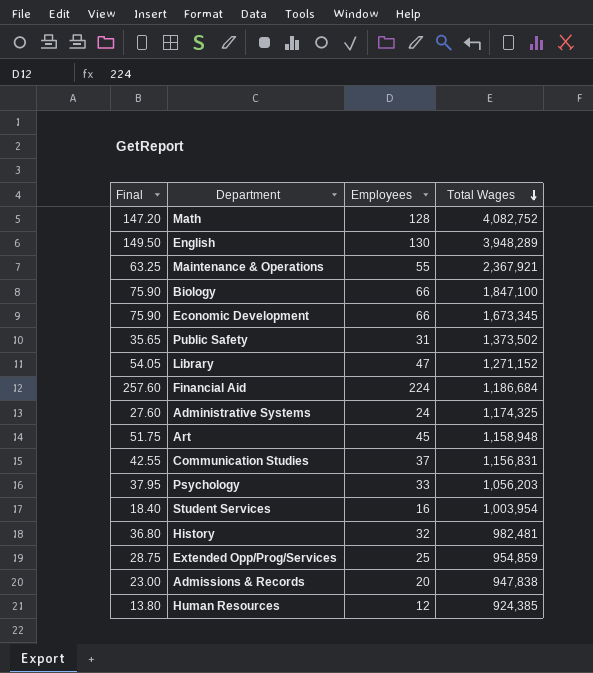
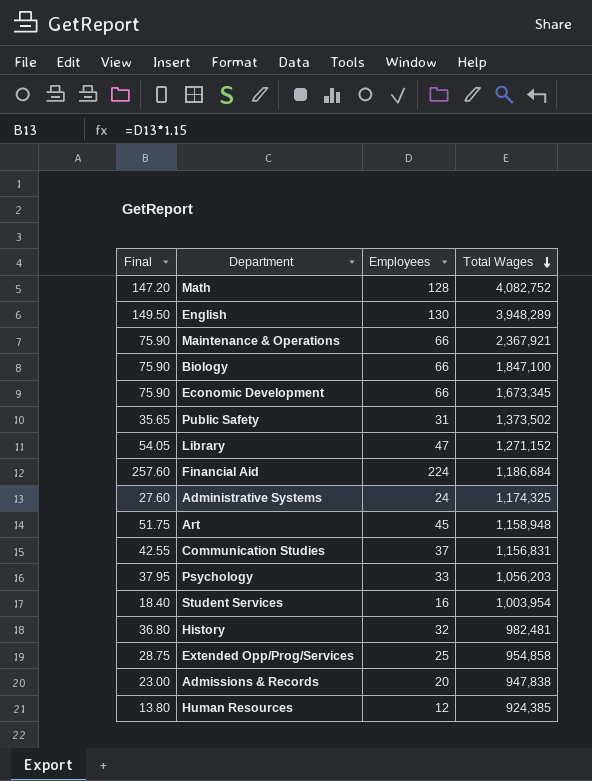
Maintenance & Operations | Final: 63.25 -> 75.90
Maintenance & Operations | Employees: 55 -> 66
Extended Opp/Prog/Services | Total Wages: 954,859 -> 954,858

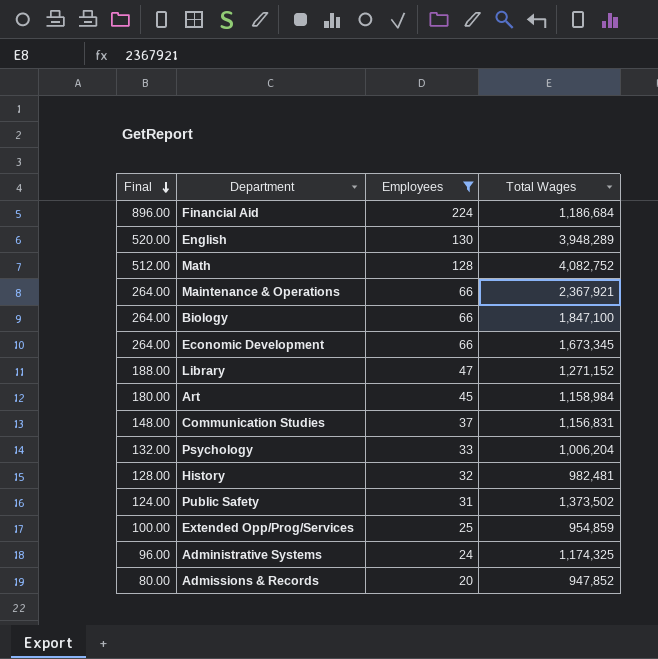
filter: none -> Employees >= 20
row order: Total Wages descending -> Final descending
column Final | formula: [Employees] * 1.15 -> [Employees] * 4
Art | Total Wages: 1,158,948 -> 1,158,984
Psychology | Total Wages: 1,056,203 -> 1,006,204
Extended Opp/Prog/Services | Total Wages: 954,858 -> 954,859
Admissions & Records | Total Wages: 947,838 -> 947,852

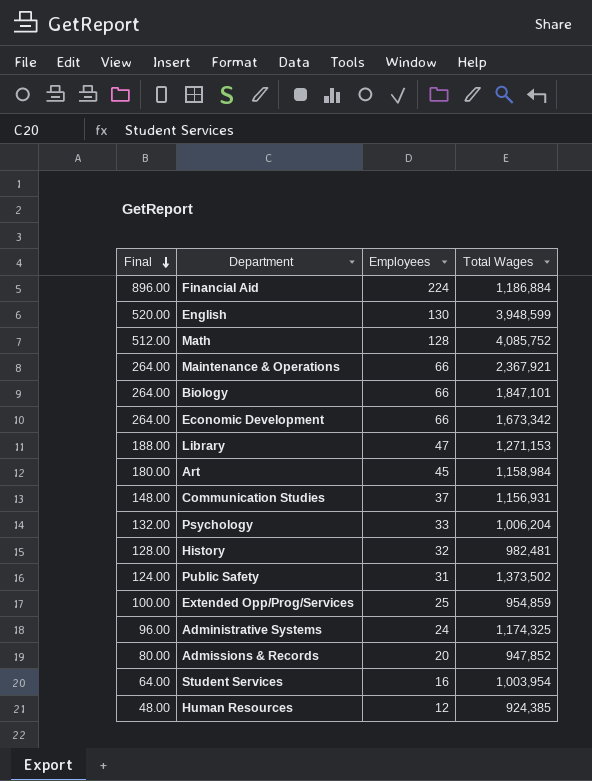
filter: Employees >= 20 -> none
Financial Aid | Total Wages: 1,186,684 -> 1,186,884
English | Total Wages: 3,948,289 -> 3,948,599
Math | Total Wages: 4,082,752 -> 4,085,752
Biology | Total Wages: 1,847,100 -> 1,847,101
Economic Development | Total Wages: 1,673,345 -> 1,673,342
Library | Total Wages: 1,271,152 -> 1,271,153
Communication Studies | Total Wages: 1,156,831 -> 1,156,931

